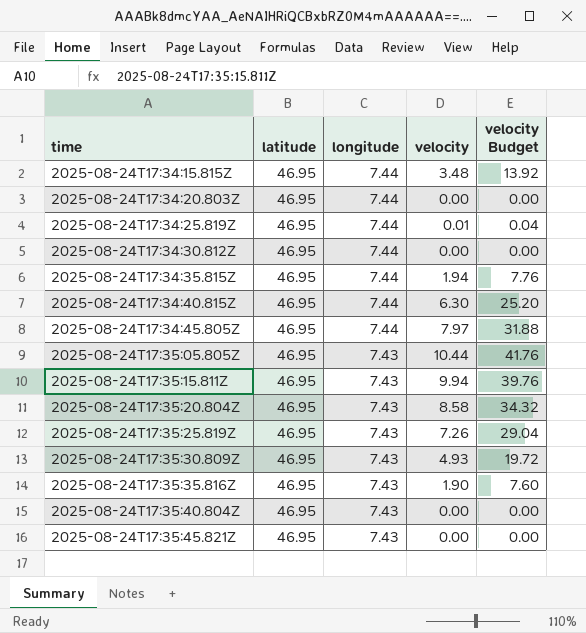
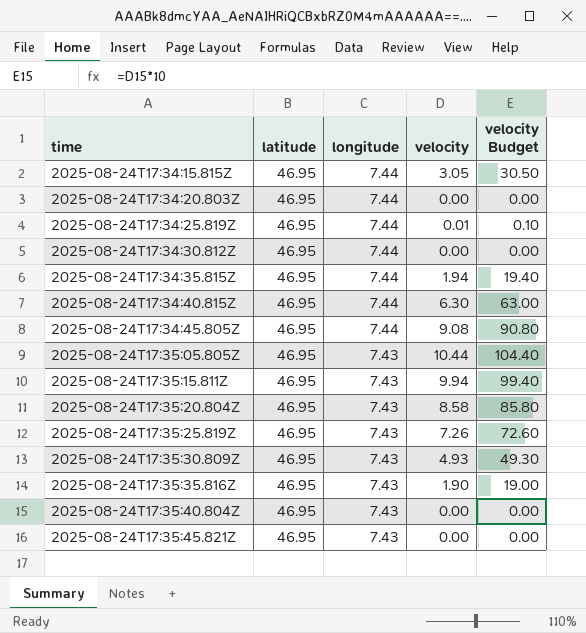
column velocity Budget | formula: [velocity] * 4 -> [velocity] * 10
2025-08-24T17:34:15.815Z | velocity: 3.48 -> 3.05
2025-08-24T17:34:45.805Z | velocity: 7.97 -> 9.08

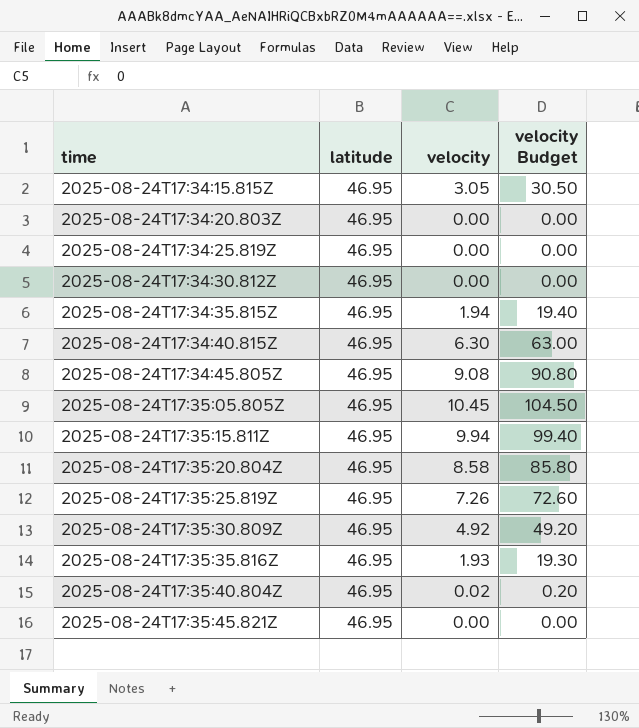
column longitude | position: 3 -> none
2025-08-24T17:34:25.819Z | velocity: 0.01 -> 0.00
2025-08-24T17:34:25.819Z | velocity Budget: 0.10 -> 0.00
2025-08-24T17:35:05.805Z | velocity: 10.44 -> 10.45
2025-08-24T17:35:05.805Z | velocity Budget: 104.40 -> 104.50
2025-08-24T17:35:30.809Z | velocity: 4.93 -> 4.92
2025-08-24T17:35:30.809Z | velocity Budget: 49.30 -> 49.20
2025-08-24T17:35:35.816Z | velocity: 1.90 -> 1.93
2025-08-24T17:35:35.816Z | velocity Budget: 19.00 -> 19.30
2025-08-24T17:35:40.804Z | velocity: 0.00 -> 0.02
2025-08-24T17:35:40.804Z | velocity Budget: 0.00 -> 0.20

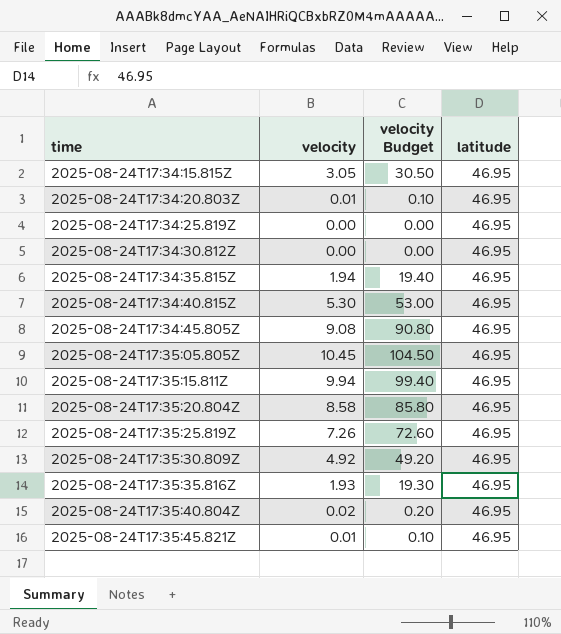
column latitude | position: 2 -> 4
2025-08-24T17:34:20.803Z | velocity: 0.00 -> 0.01
2025-08-24T17:34:20.803Z | velocity Budget: 0.00 -> 0.10
2025-08-24T17:34:40.815Z | velocity: 6.30 -> 5.30
2025-08-24T17:34:40.815Z | velocity Budget: 63.00 -> 53.00
2025-08-24T17:35:45.821Z | velocity: 0.00 -> 0.01
2025-08-24T17:35:45.821Z | velocity Budget: 0.00 -> 0.10

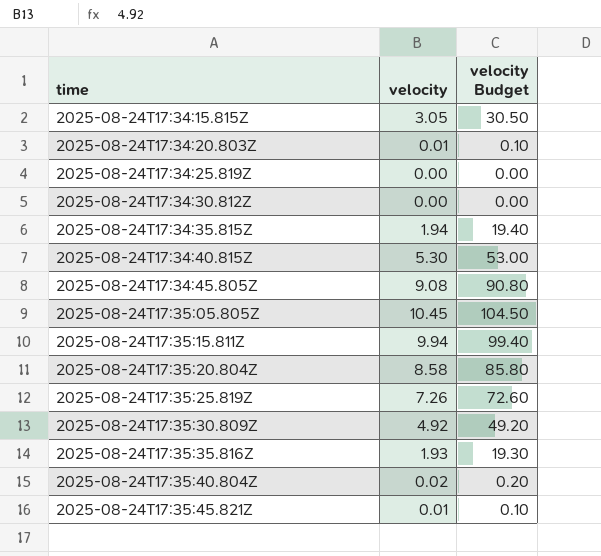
column latitude | position: 4 -> none

